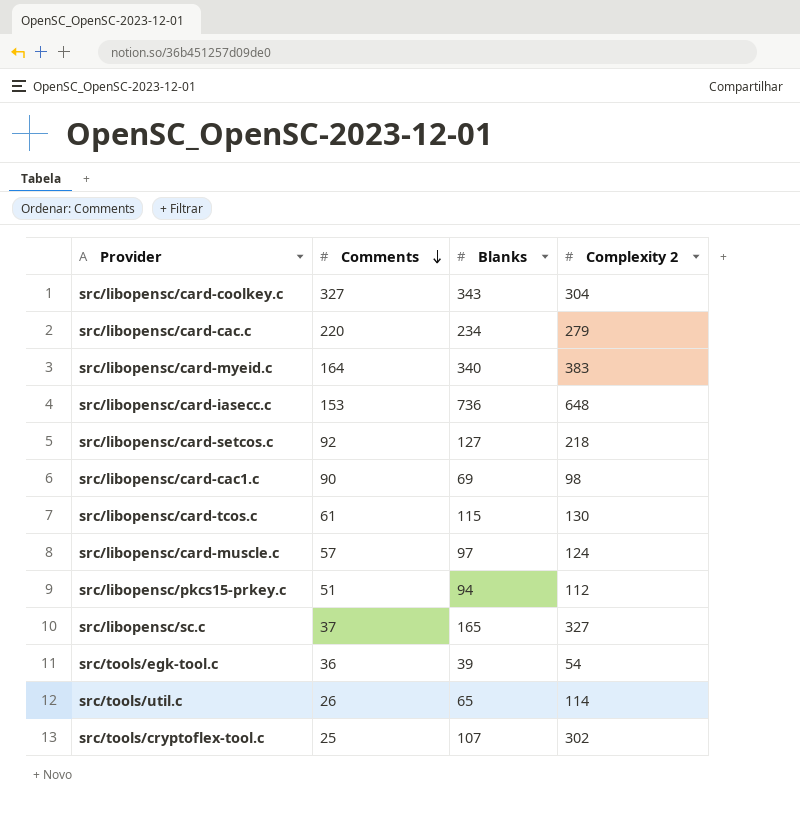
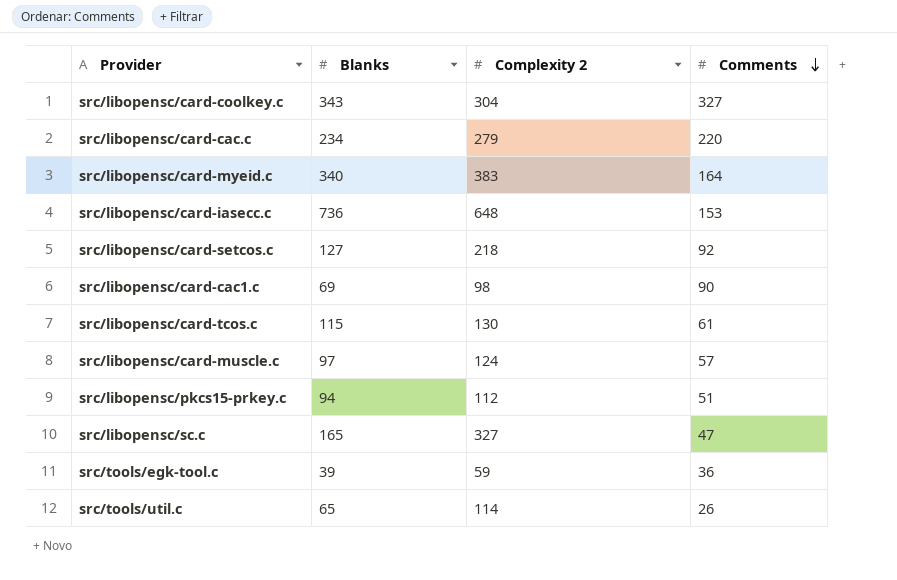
column Comments | position: 2 -> 4
row src/tools/cryptoflex-tool.c: 25 | 107 | 302 -> none
src/libopensc/sc.c | Comments: 37 -> 47
src/tools/egk-tool.c | Complexity 2: 54 -> 59

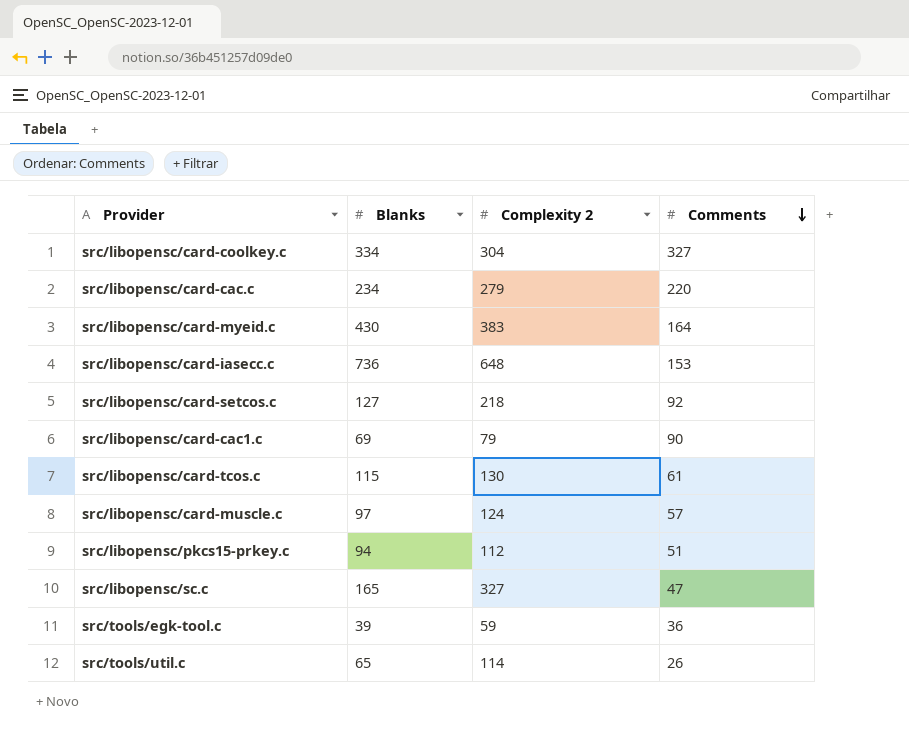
src/libopensc/card-coolkey.c | Blanks: 343 -> 334
src/libopensc/card-myeid.c | Blanks: 340 -> 430
src/libopensc/card-cac1.c | Complexity 2: 98 -> 79

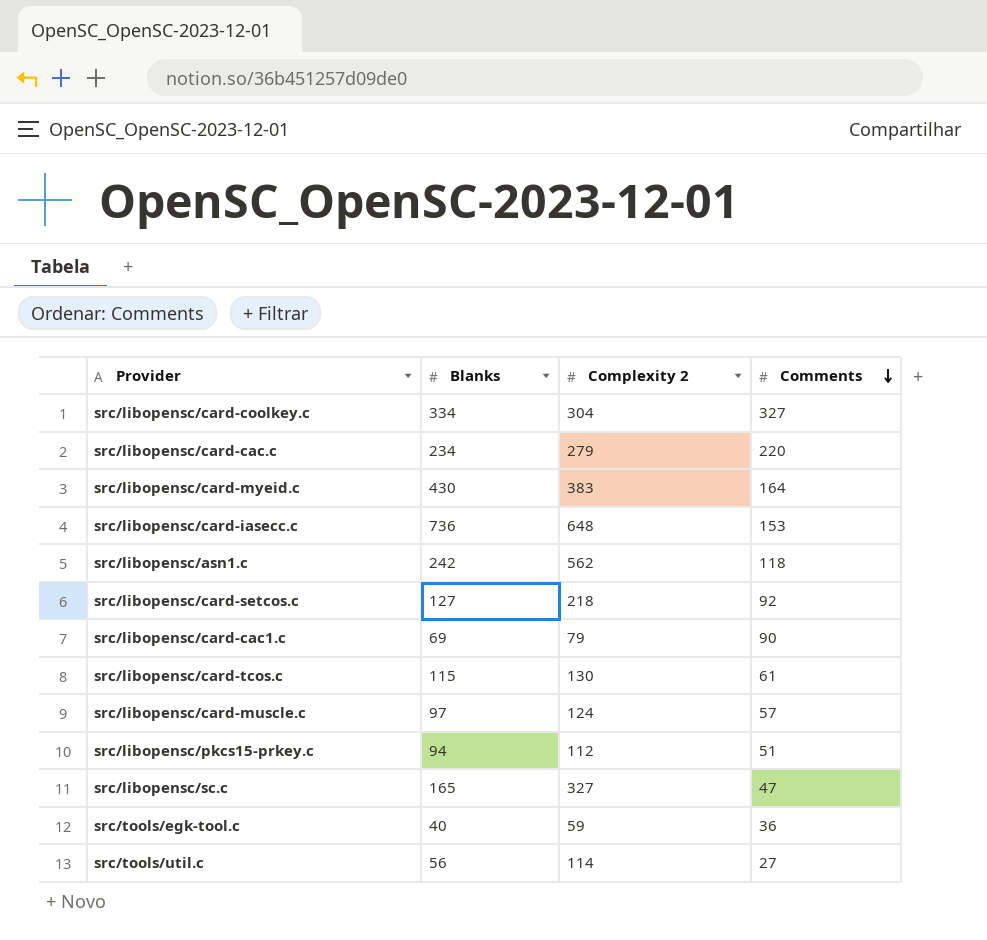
row src/libopensc/asn1.c: none -> 242 | 562 | 118
src/tools/egk-tool.c | Blanks: 39 -> 40
src/tools/util.c | Blanks: 65 -> 56
src/tools/util.c | Comments: 26 -> 27

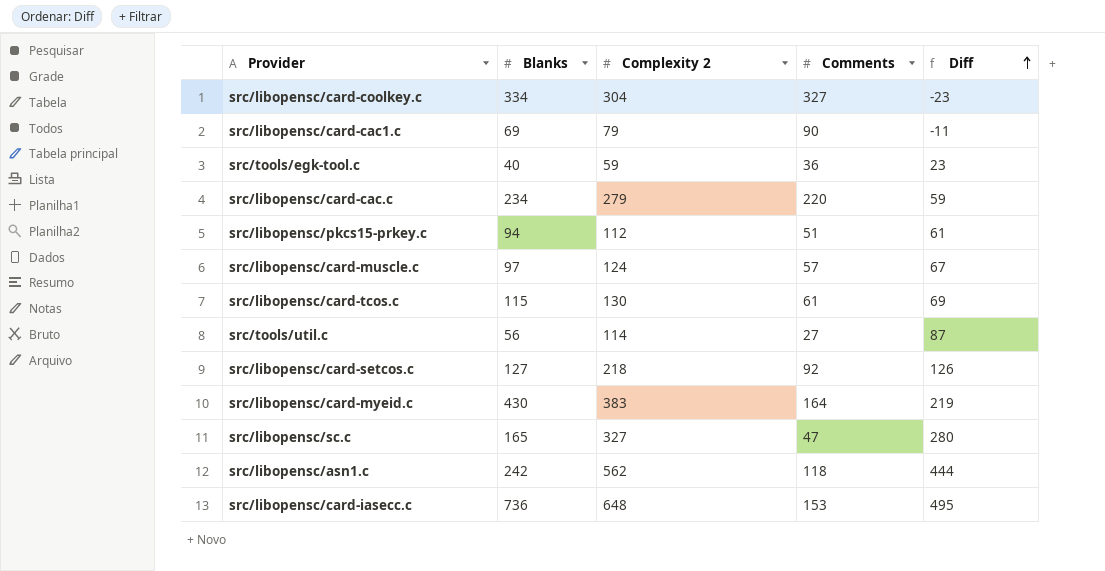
row order: Comments descending -> Diff ascending
column Diff | formula: none -> [Complexity 2] - [Comments]

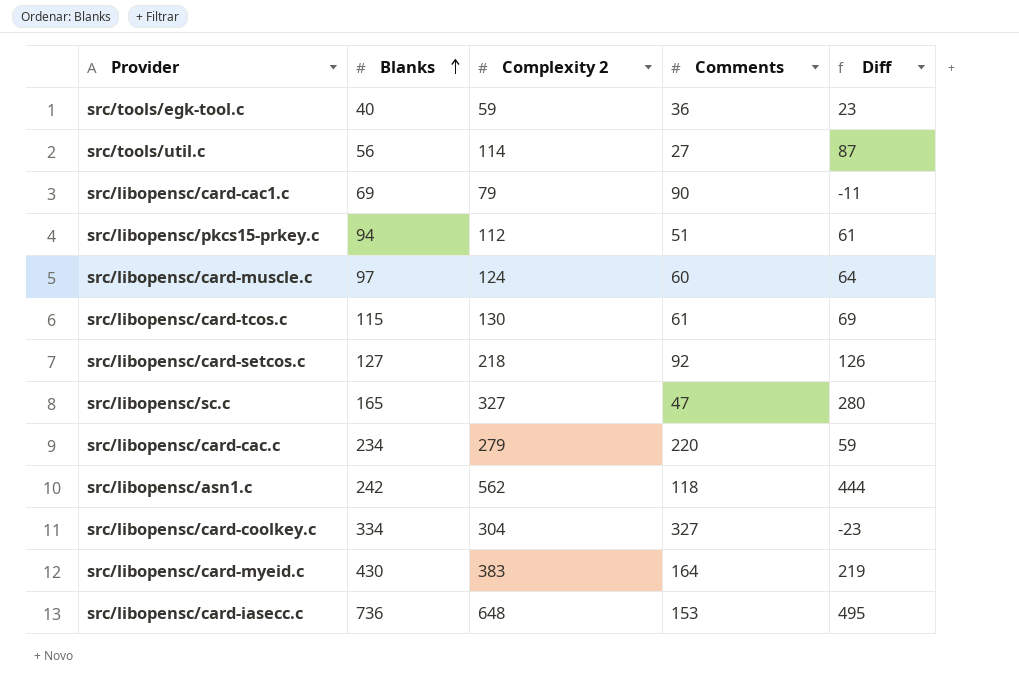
row order: Diff ascending -> Blanks ascending
src/libopensc/card-muscle.c | Comments: 57 -> 60
src/libopensc/card-muscle.c | Diff: 67 -> 64

